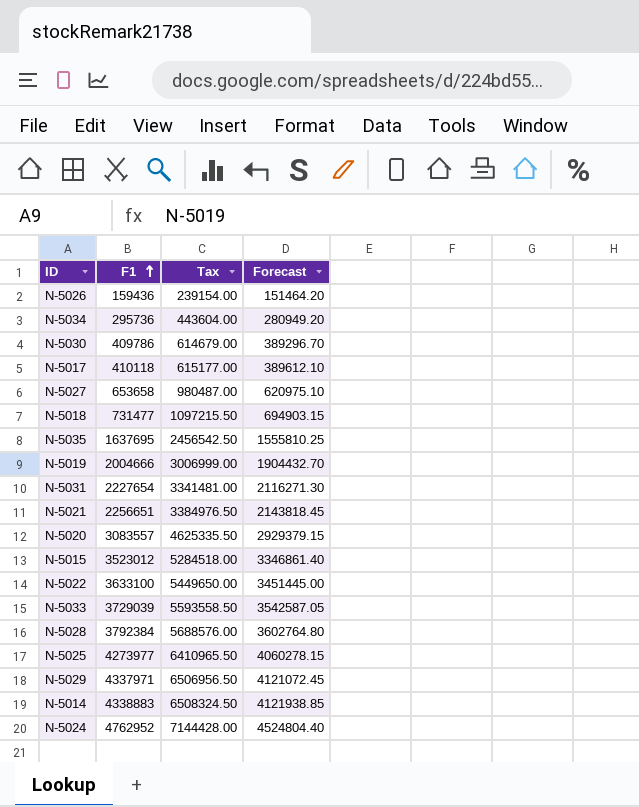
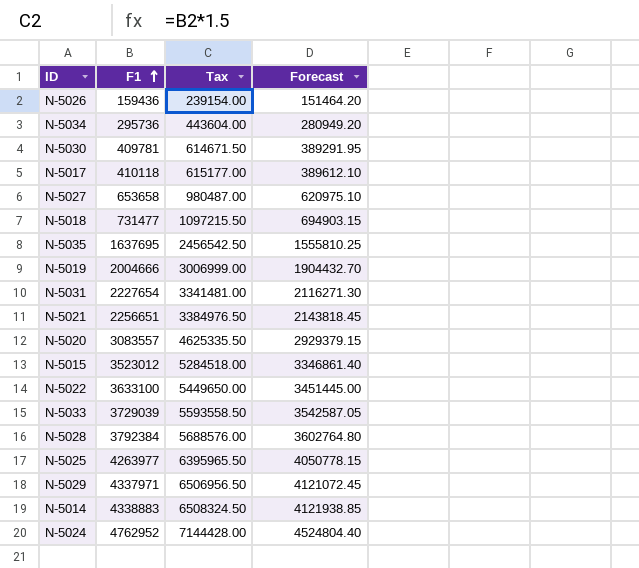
N-5030 | F1: 409786 -> 409781
N-5030 | Tax: 614679.00 -> 614671.50
N-5030 | Forecast: 389296.70 -> 389291.95
N-5025 | F1: 4273977 -> 4263977
N-5025 | Tax: 6410965.50 -> 6395965.50
N-5025 | Forecast: 4060278.15 -> 4050778.15

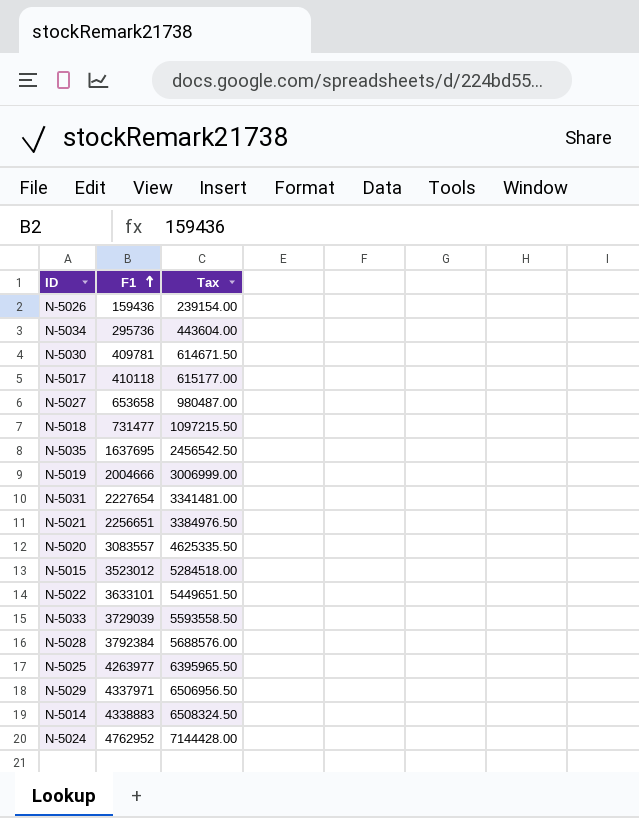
column Forecast | formula: [F1] * 0.95 -> none
N-5022 | F1: 3633100 -> 3633101
N-5022 | Tax: 5449650.00 -> 5449651.50

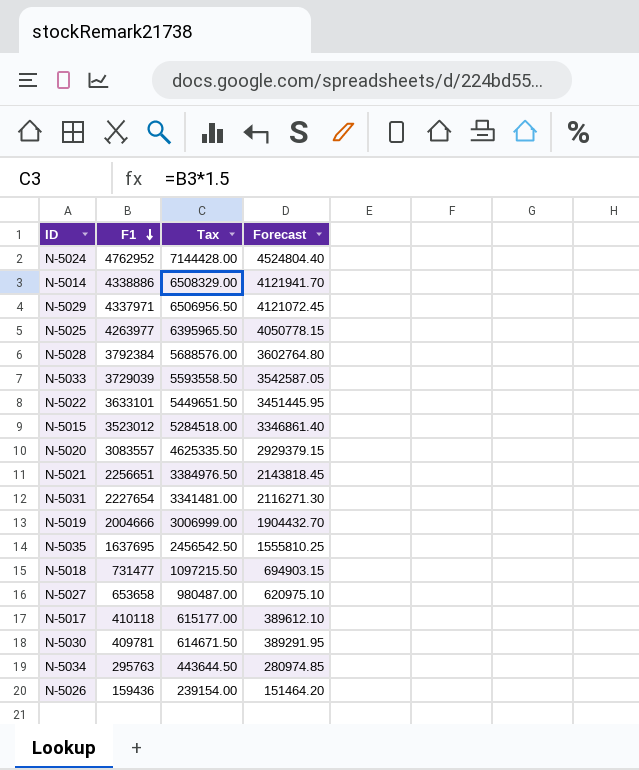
row order: F1 ascending -> F1 descending
column Forecast | formula: none -> [F1] * 0.95
N-5014 | F1: 4338883 -> 4338886
N-5014 | Tax: 6508324.50 -> 6508329.00
N-5034 | F1: 295736 -> 295763
N-5034 | Tax: 443604.00 -> 443644.50

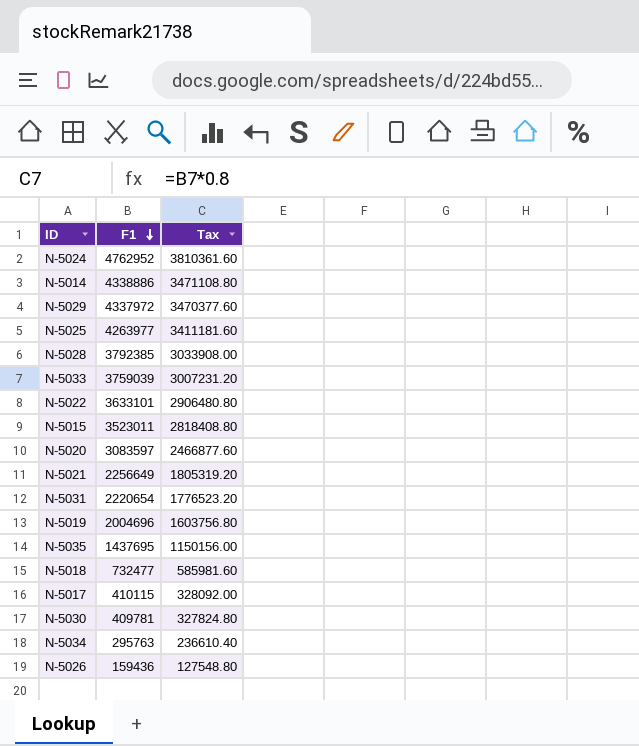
column Forecast | formula: [F1] * 0.95 -> none
column Tax | formula: [F1] * 1.5 -> [F1] * 0.8
row N-5027: 653658 | 980487.00 | 620975.10 -> none
N-5029 | F1: 4337971 -> 4337972
N-5028 | F1: 3792384 -> 3792385
N-5033 | F1: 3729039 -> 3759039
N-5015 | F1: 3523012 -> 3523011
N-5020 | F1: 3083557 -> 3083597
N-5021 | F1: 2256651 -> 2256649
N-5031 | F1: 2227654 -> 2220654
N-5019 | F1: 2004666 -> 2004696
N-5035 | F1: 1637695 -> 1437695
N-5018 | F1: 731477 -> 732477
N-5017 | F1: 410118 -> 410115

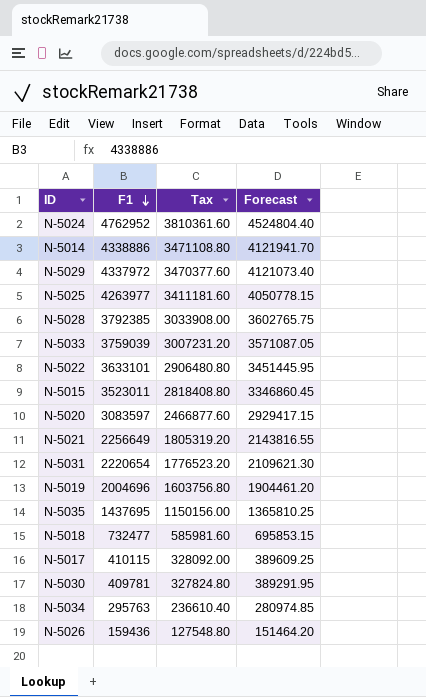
column Forecast | formula: none -> [F1] * 0.95

